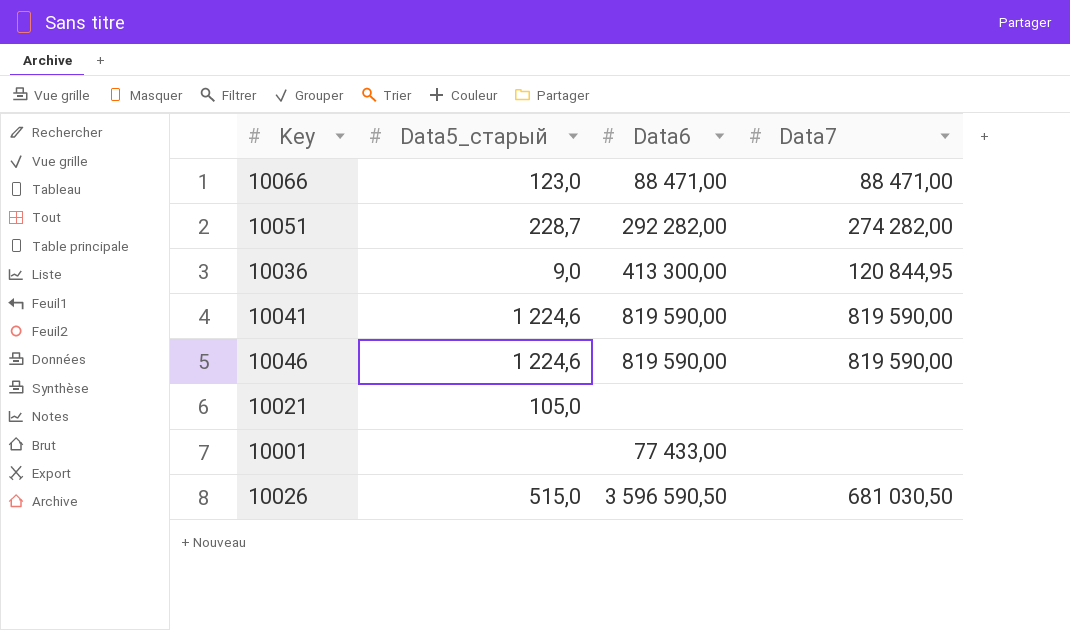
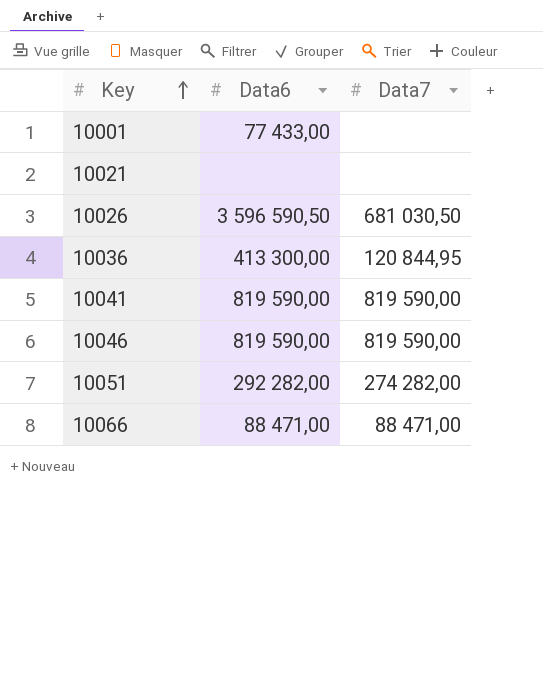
row order: none -> Key ascending
column Data5_старый | position: 2 -> none

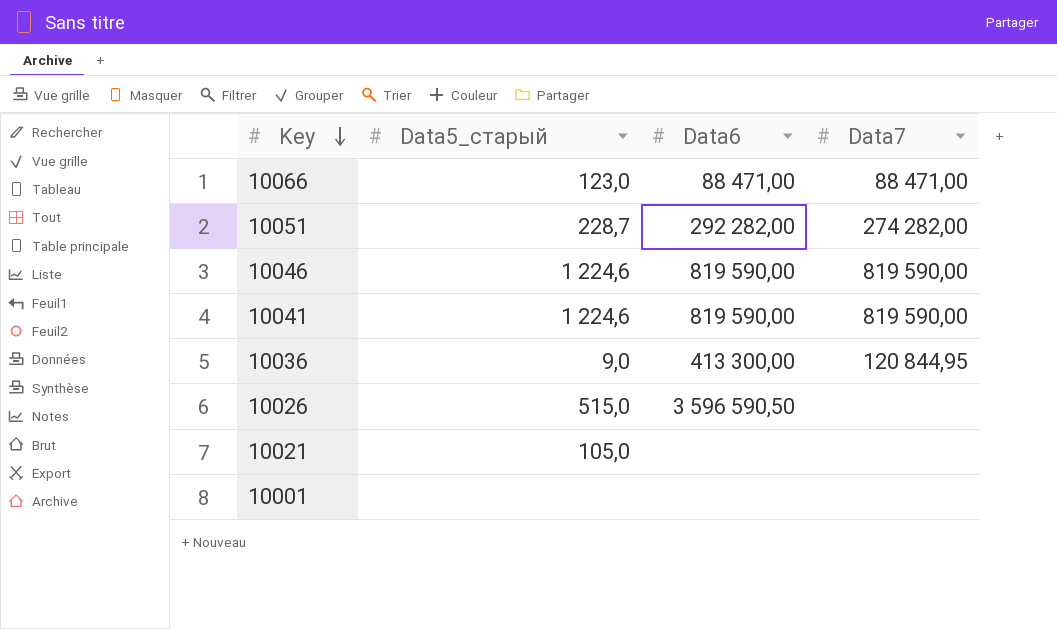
row order: Key ascending -> Key descending
column Data5_старый | position: none -> 2
10026 | Data7: 681 030,50 -> none
10001 | Data6: 77 433,00 -> none

